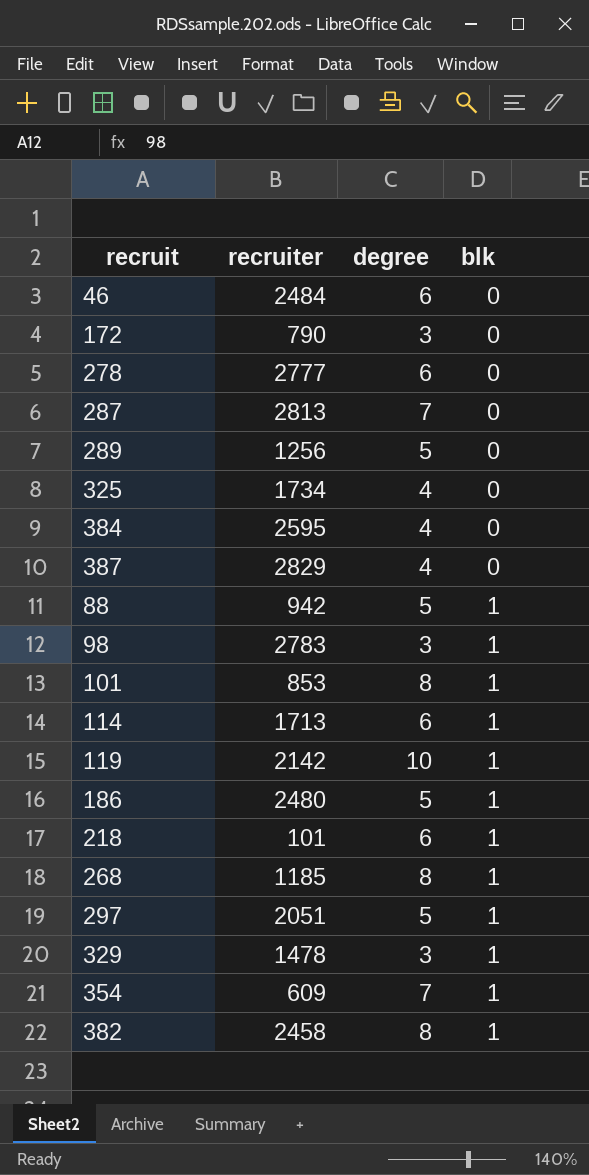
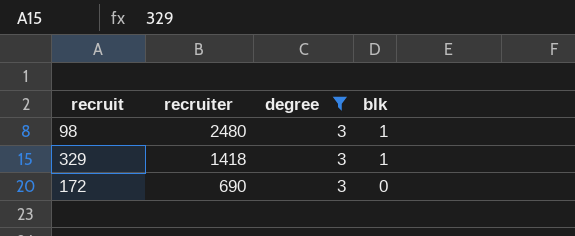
filter: none -> degree = 3
row order: blk ascending -> recruiter descending
98 | recruiter: 2783 -> 2480
329 | recruiter: 1478 -> 1418
172 | recruiter: 790 -> 690

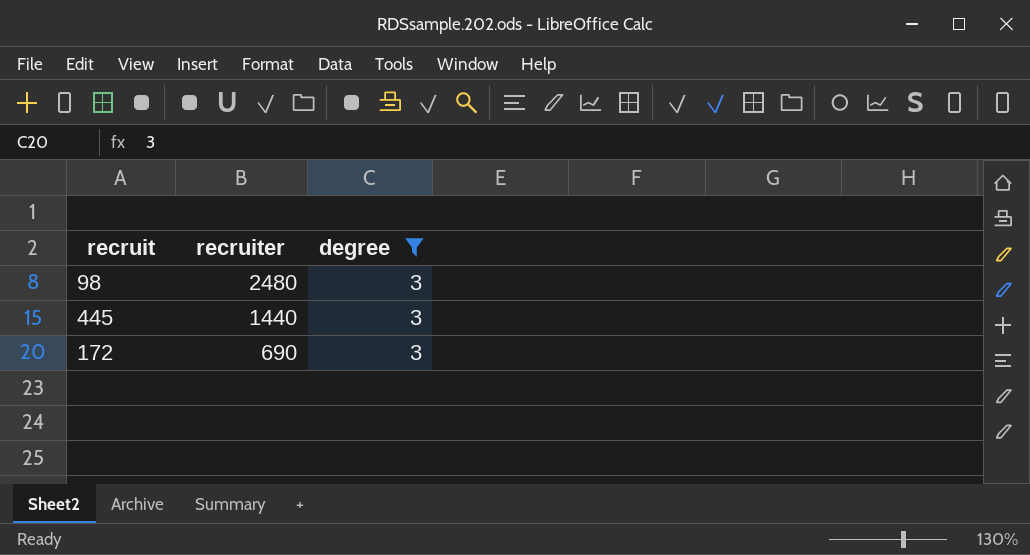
column blk | position: 4 -> none
row 329: 1418 | 3 | 1 -> none
row 445: none -> 1440 | 3

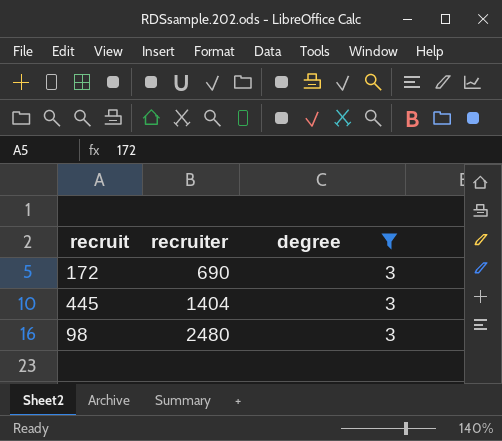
row order: recruiter descending -> recruiter ascending
445 | recruiter: 1440 -> 1404

